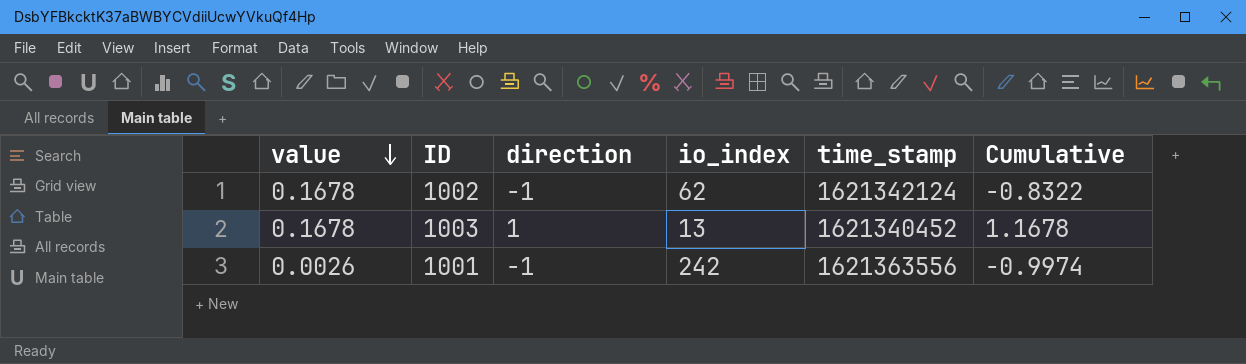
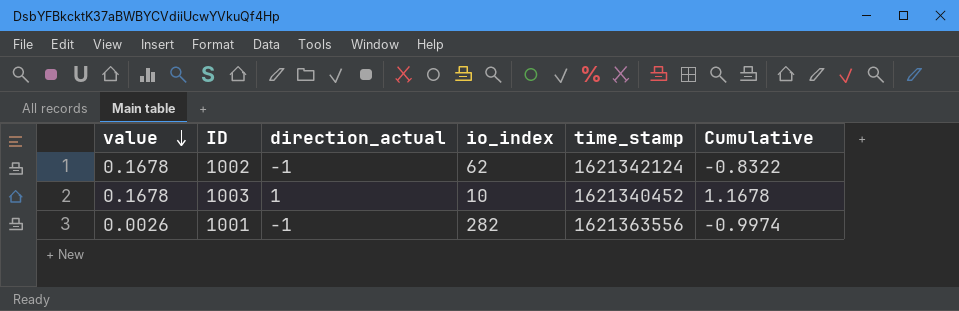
column name: direction -> direction_actual
1003 | io_index: 13 -> 10
1001 | io_index: 242 -> 282

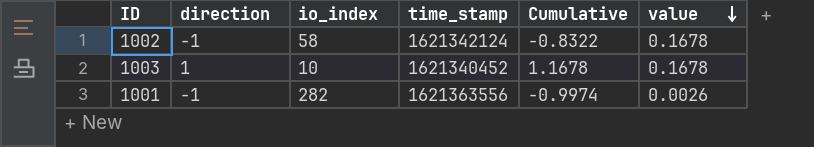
column name: direction_actual -> direction
column value | position: 1 -> 6
1002 | io_index: 62 -> 58

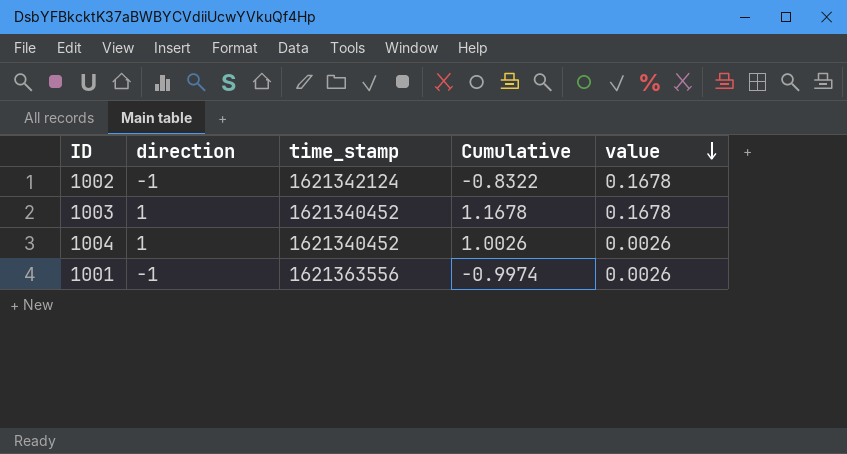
column io_index | position: 3 -> none
row 1004: none -> 1 | 1621340452 | 1.0026 | 0.0026

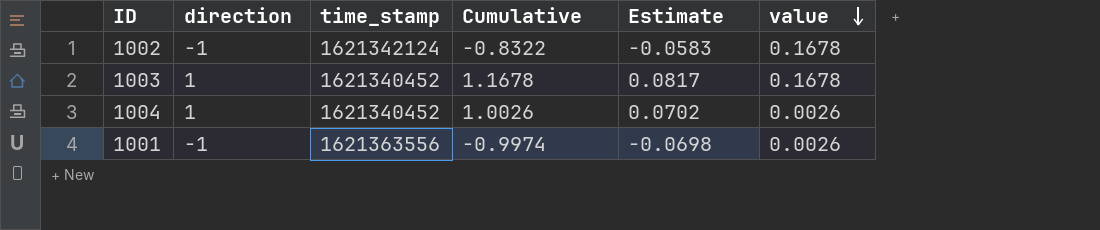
column Estimate | formula: none -> [Cumulative] * 0.07

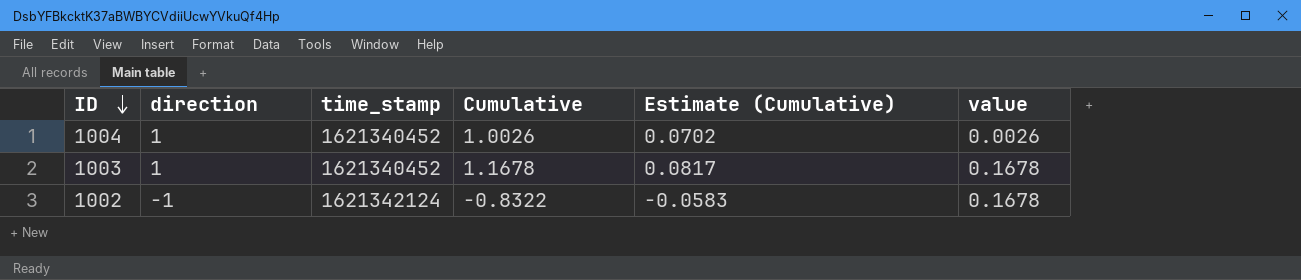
row order: value descending -> ID descending
column name: Estimate -> Estimate (Cumulative)
row 1001: -1 | 1621363556 | -0.9974 | -0.0698 | 0.0026 -> none

